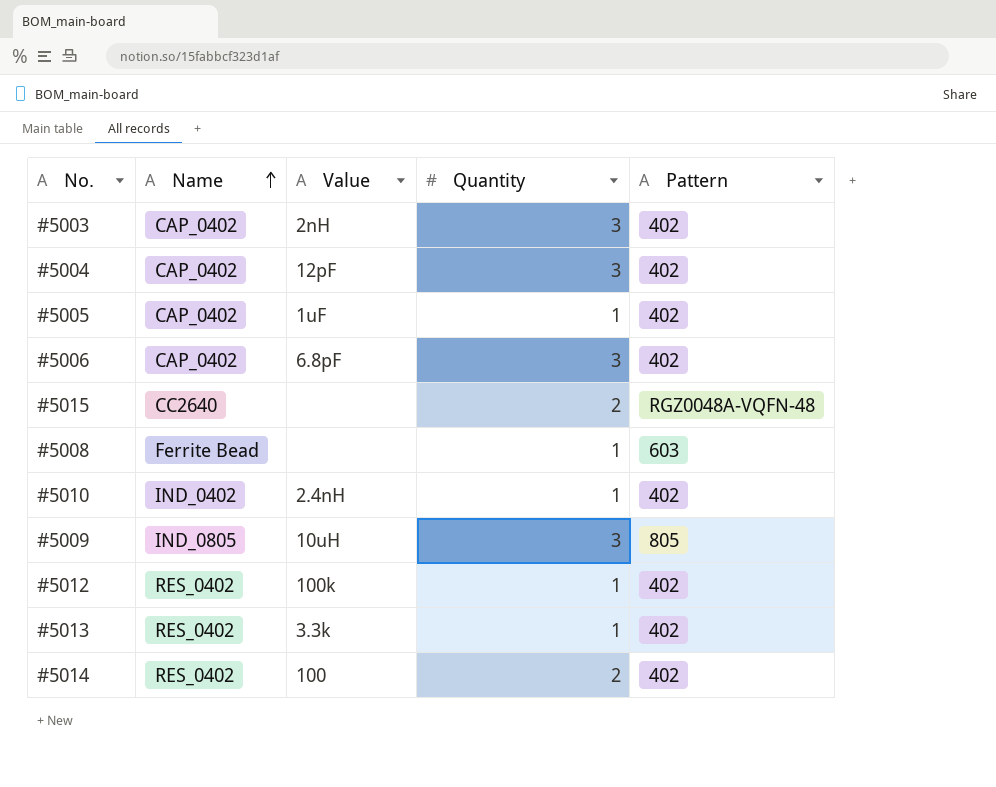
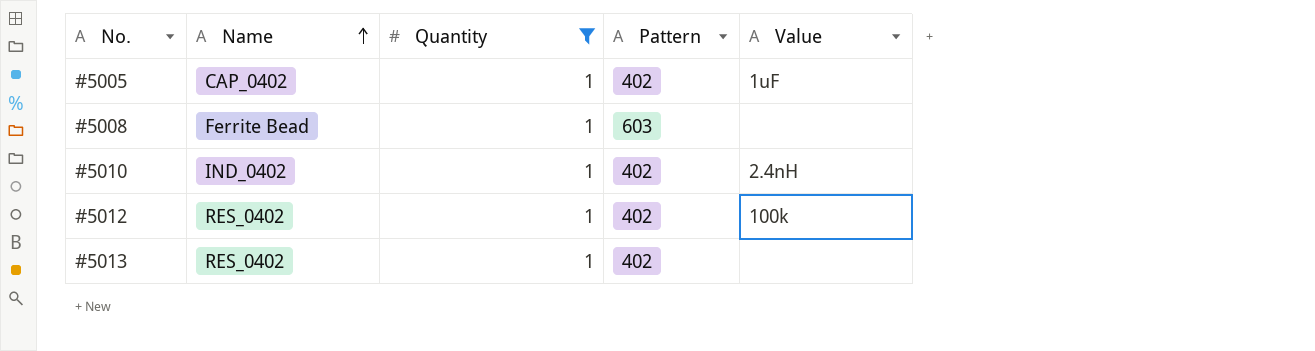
filter: none -> Quantity = 1
column Value | position: 3 -> 5
#5013 | Value: 3.3k -> none

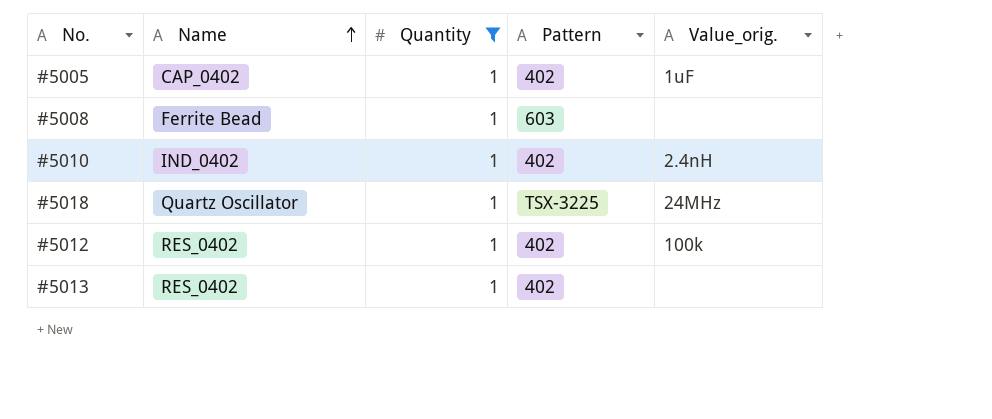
column name: Value -> Value_orig.
row #5018: none -> Quartz Oscillator | 1 | TSX-3225 | 24MHz

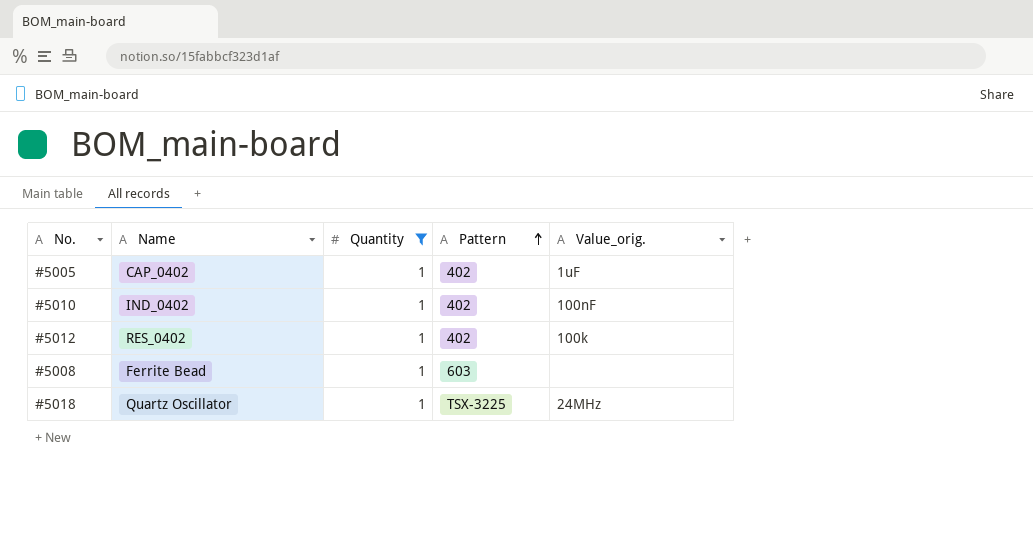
row order: Name ascending -> Pattern ascending
row #5013: RES_0402 | 1 | 402 | none -> none
#5010 | Value_orig.: 2.4nH -> 100nF

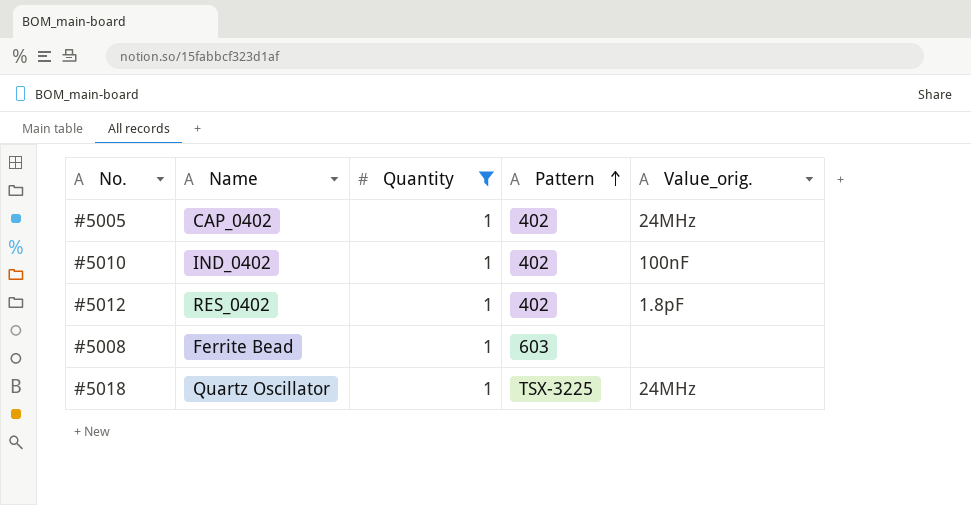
#5005 | Value_orig.: 1uF -> 24MHz
#5012 | Value_orig.: 100k -> 1.8pF

